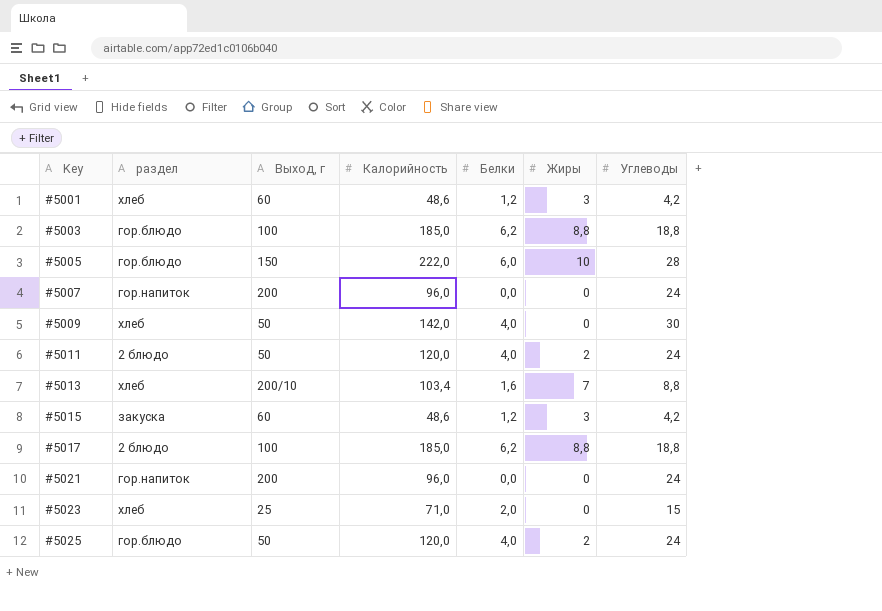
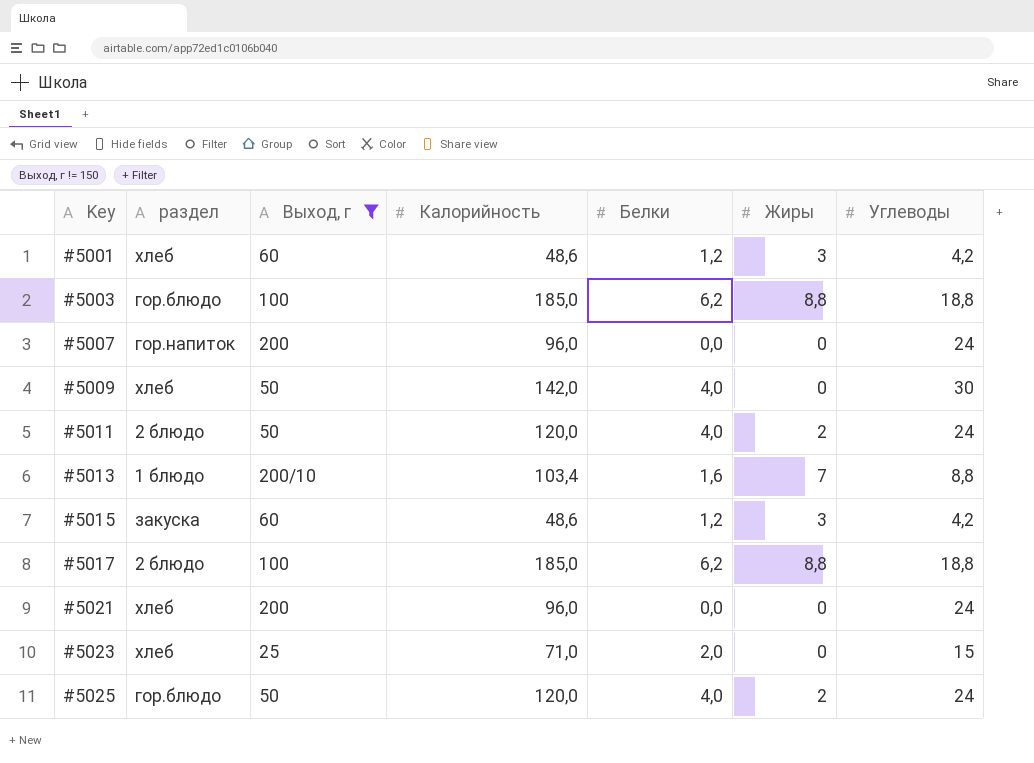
filter: none -> Выход, г != 150
#5013 | раздел: хлеб -> 1 блюдо
#5021 | раздел: гор.напиток -> хлеб

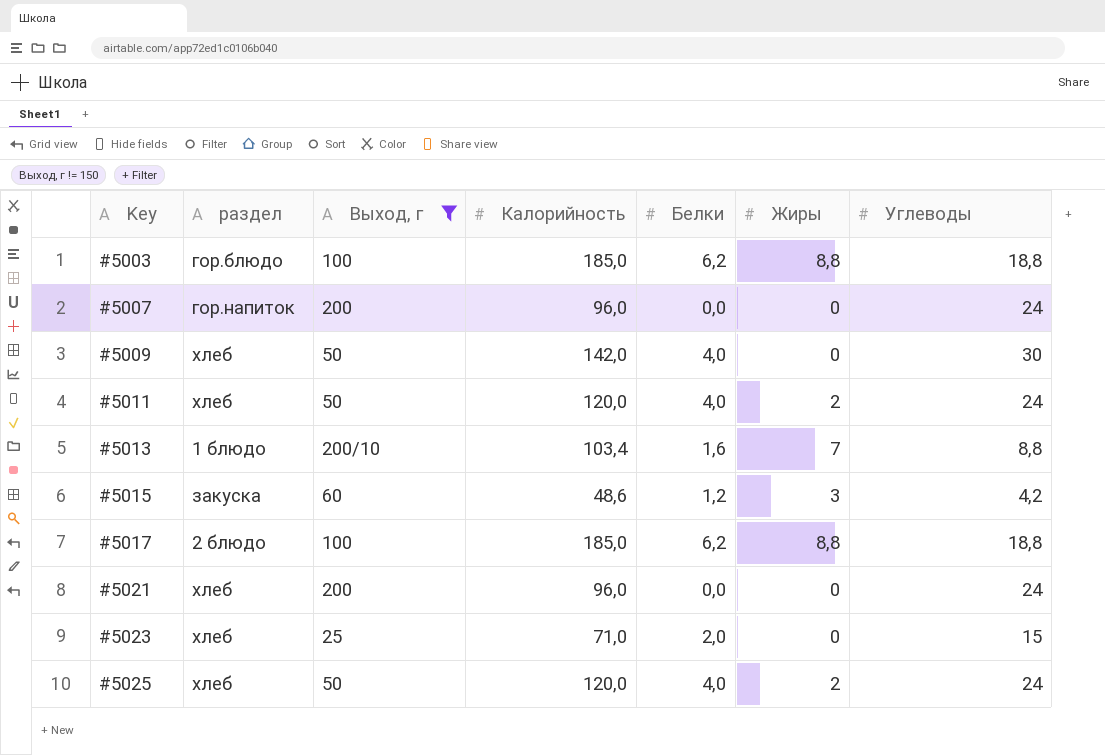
row #5001: хлеб | 60 | 48,6 | 1,2 | 3 | 4,2 -> none
#5011 | раздел: 2 блюдо -> хлеб
#5025 | раздел: гор.блюдо -> хлеб

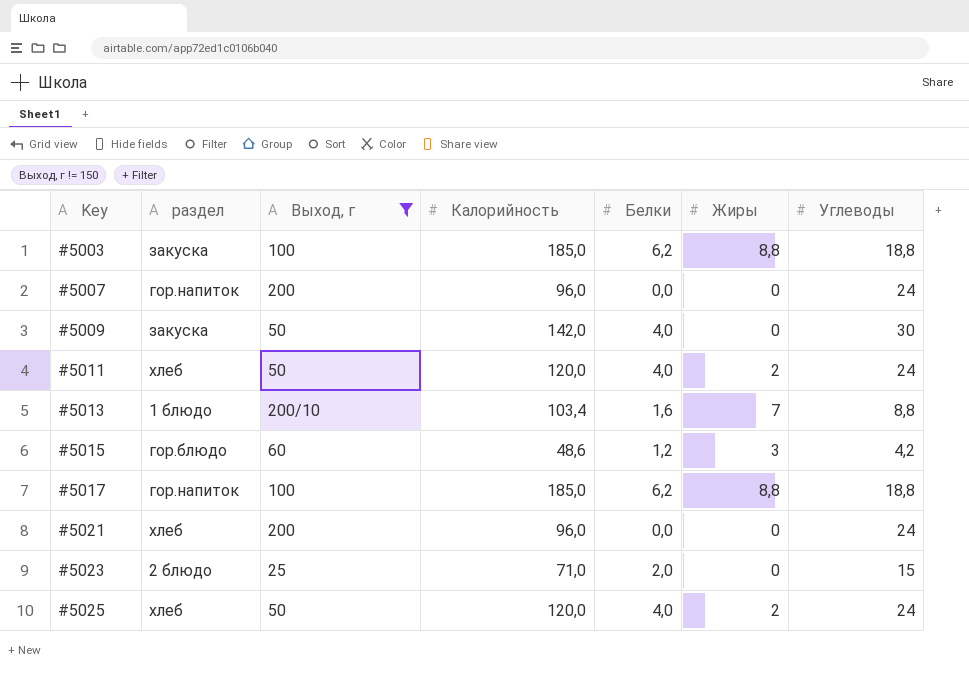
#5003 | раздел: гор.блюдо -> закуска
#5009 | раздел: хлеб -> закуска
#5015 | раздел: закуска -> гор.блюдо
#5017 | раздел: 2 блюдо -> гор.напиток
#5023 | раздел: хлеб -> 2 блюдо

